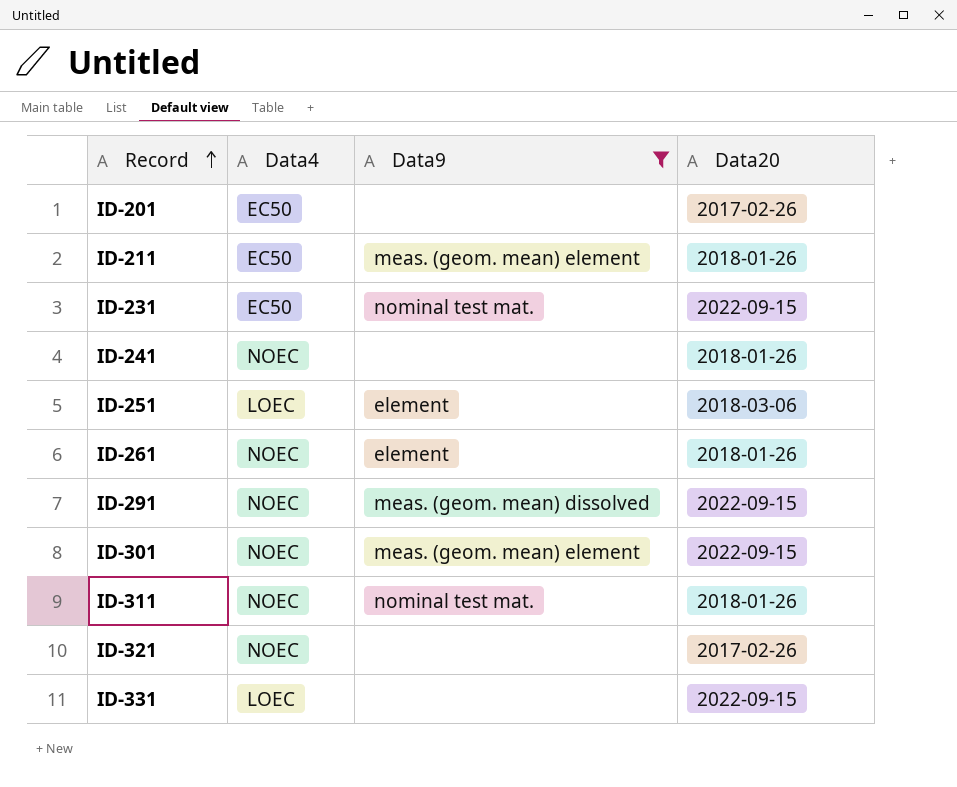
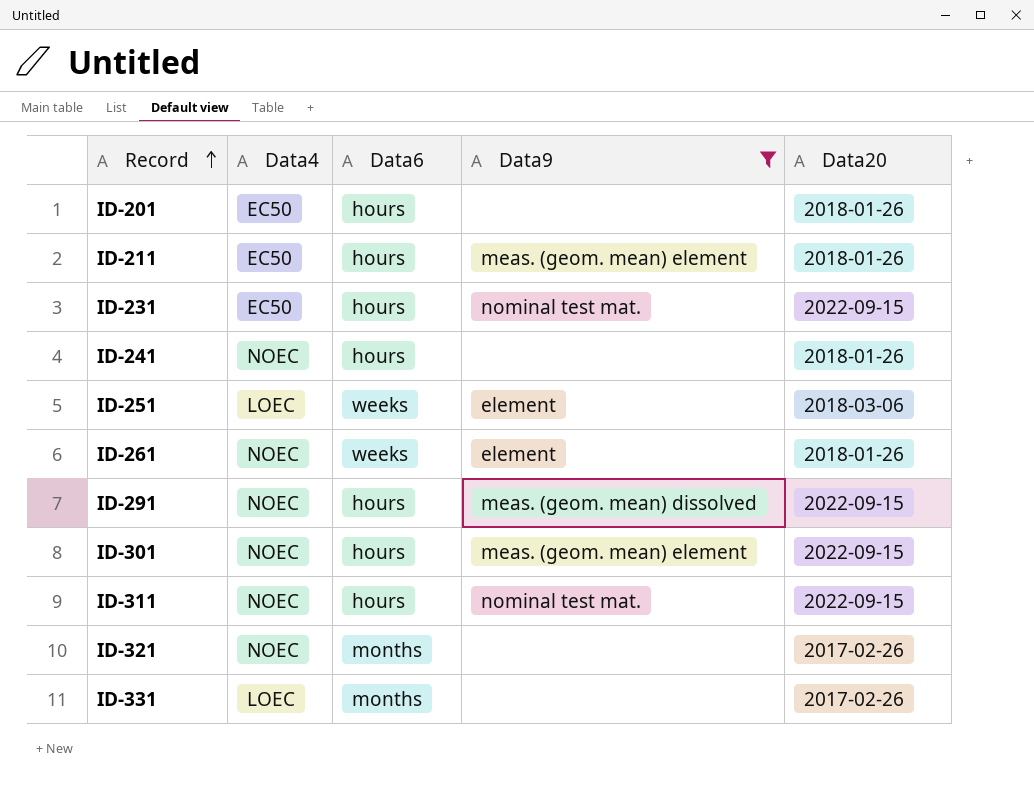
column Data6 | position: none -> 3
ID-201 | Data20: 2017-02-26 -> 2018-01-26
ID-311 | Data20: 2018-01-26 -> 2022-09-15
ID-331 | Data20: 2022-09-15 -> 2017-02-26

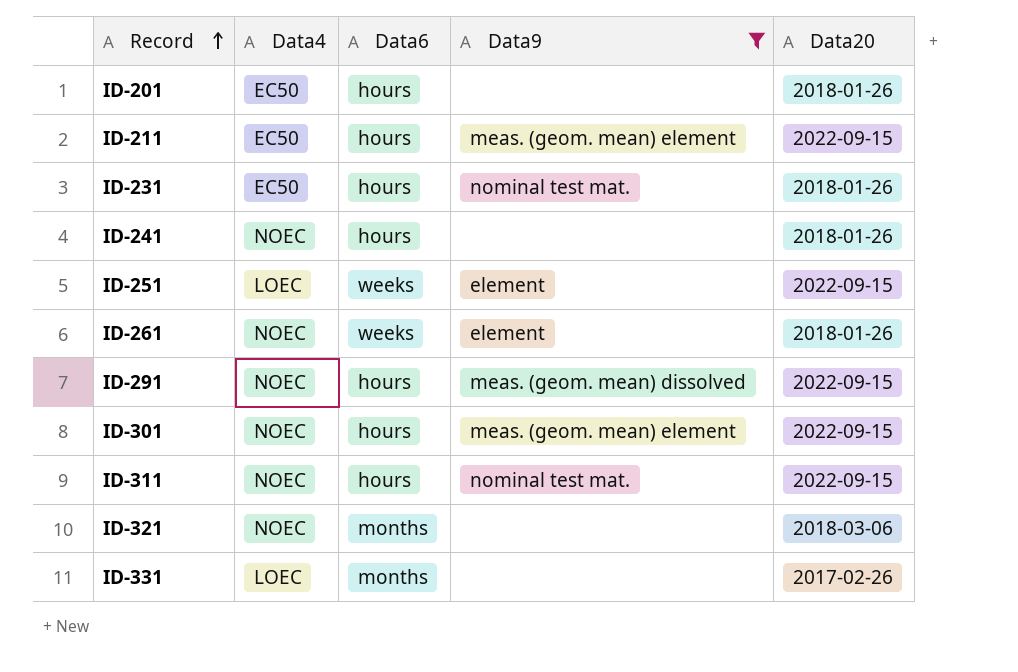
ID-211 | Data20: 2018-01-26 -> 2022-09-15
ID-231 | Data20: 2022-09-15 -> 2018-01-26
ID-251 | Data20: 2018-03-06 -> 2022-09-15
ID-321 | Data20: 2017-02-26 -> 2018-03-06

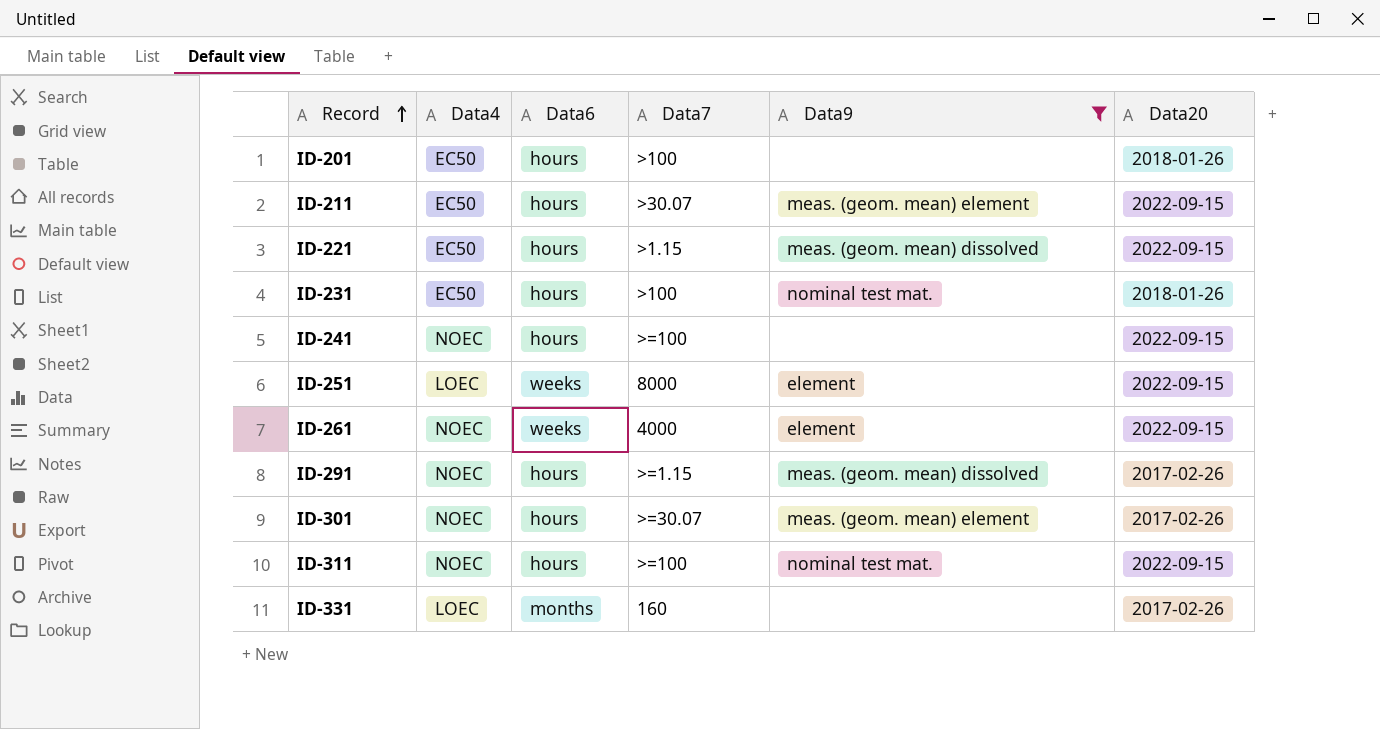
column Data7 | position: none -> 4
row ID-321: NOEC | months | none | 2018-03-06 -> none
row ID-221: none -> EC50 | hours | >1.15 | meas. (geom. mean) dissolved | 2022-09-15
ID-241 | Data20: 2018-01-26 -> 2022-09-15
ID-261 | Data20: 2018-01-26 -> 2022-09-15
ID-291 | Data20: 2022-09-15 -> 2017-02-26
ID-301 | Data20: 2022-09-15 -> 2017-02-26

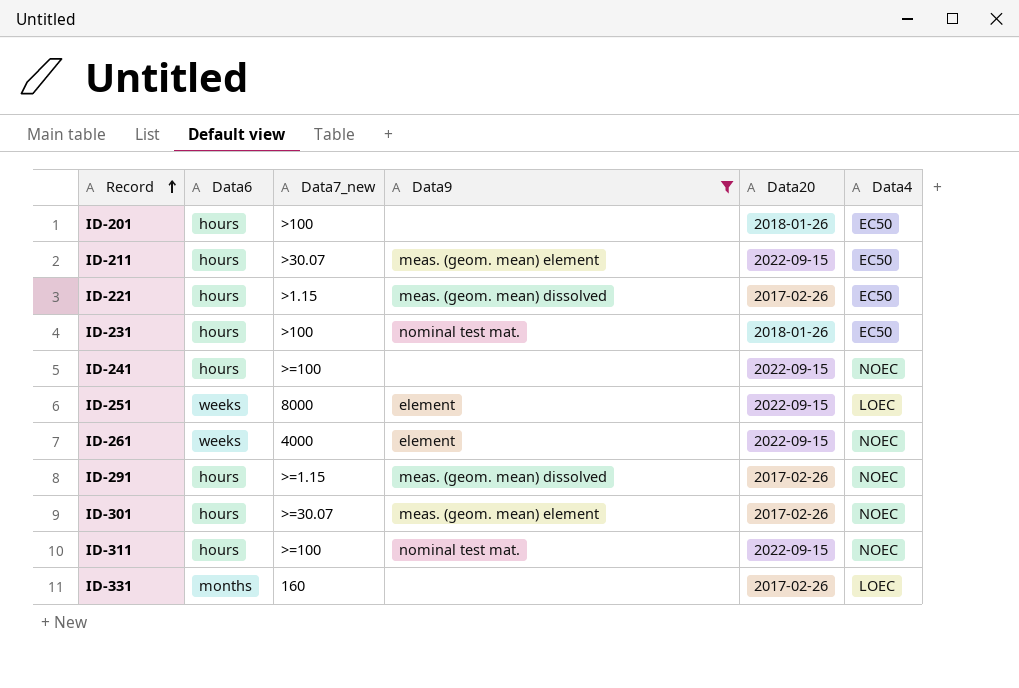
column name: Data7 -> Data7_new
column Data4 | position: 2 -> 6
ID-221 | Data20: 2022-09-15 -> 2017-02-26

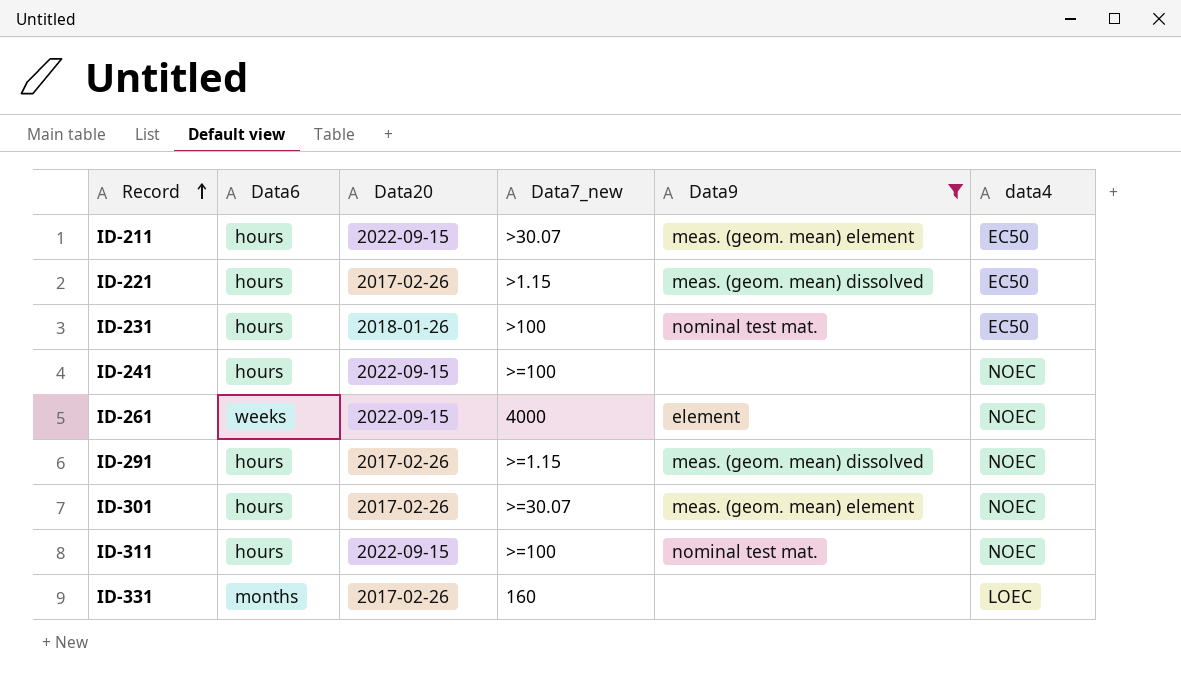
column Data20 | position: 5 -> 3
column name: Data4 -> data4
row ID-201: hours | >100 | none | 2018-01-26 | EC50 -> none
row ID-251: weeks | 8000 | element | 2022-09-15 | LOEC -> none

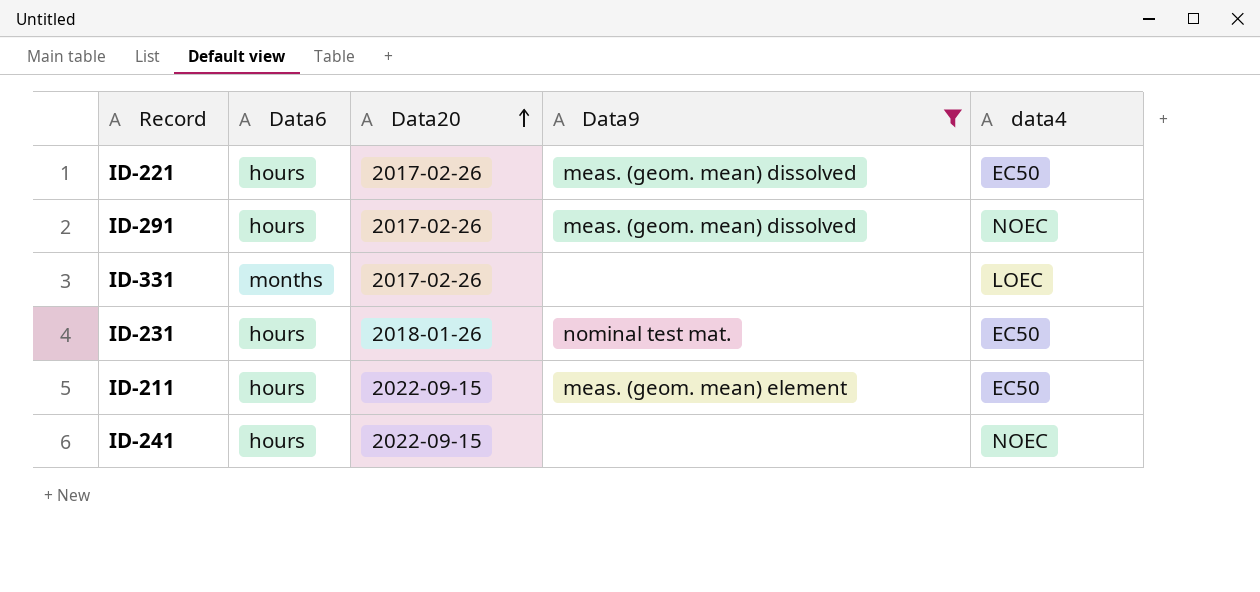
row order: Record ascending -> Data20 ascending
column Data7_new | position: 4 -> none
row ID-261: weeks | 2022-09-15 | 4000 | element | NOEC -> none
row ID-301: hours | 2017-02-26 | >=30.07 | meas. (geom. mean) element | NOEC -> none
row ID-311: hours | 2022-09-15 | >=100 | nominal test mat. | NOEC -> none

